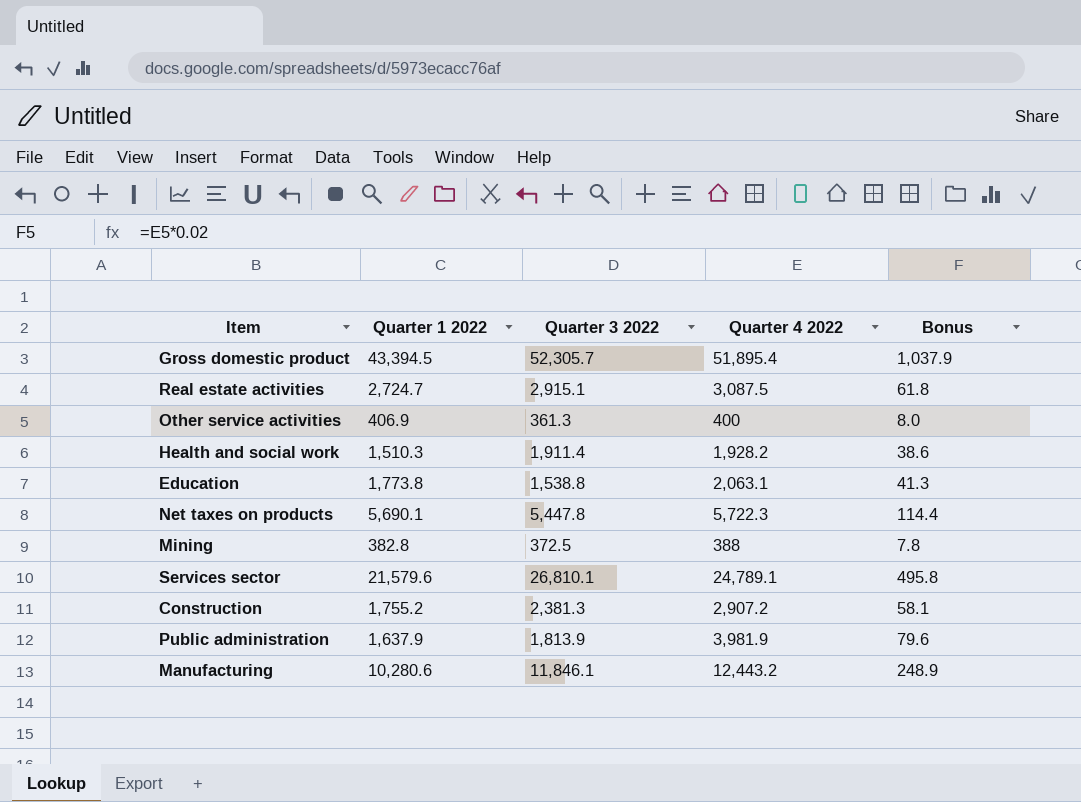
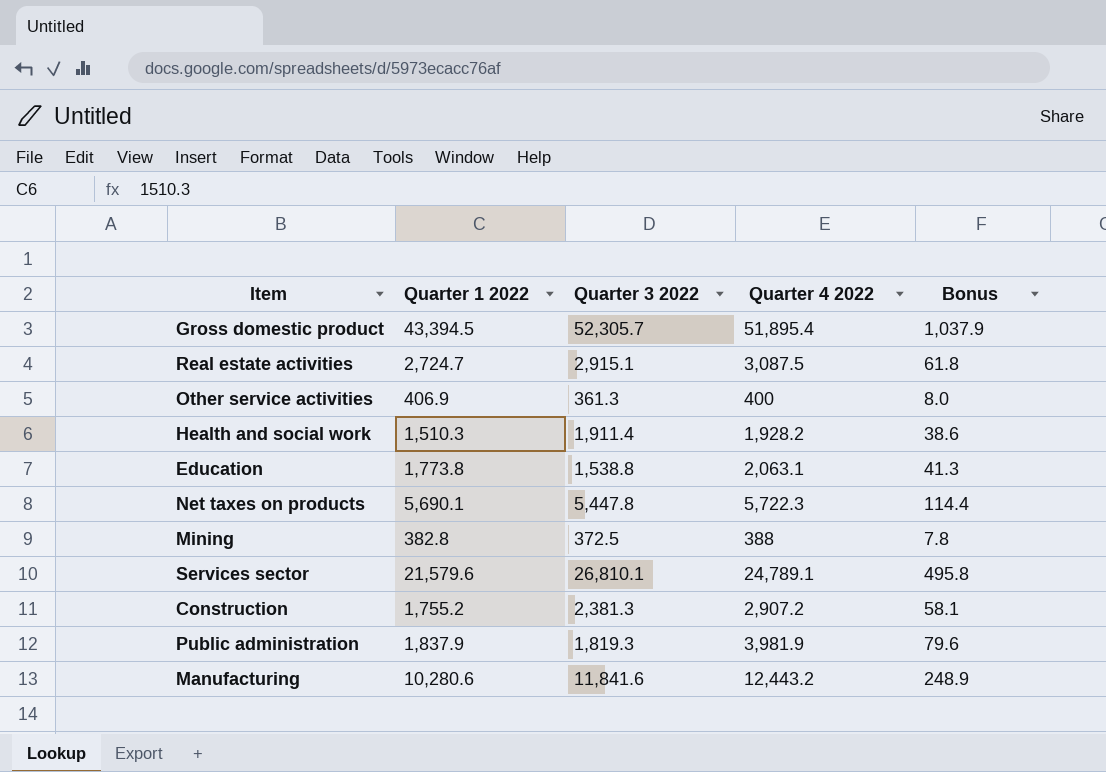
Public administration | Quarter 1 2022: 1,637.9 -> 1,837.9
Public administration | Quarter 3 2022: 1,813.9 -> 1,819.3
Manufacturing | Quarter 3 2022: 11,846.1 -> 11,841.6

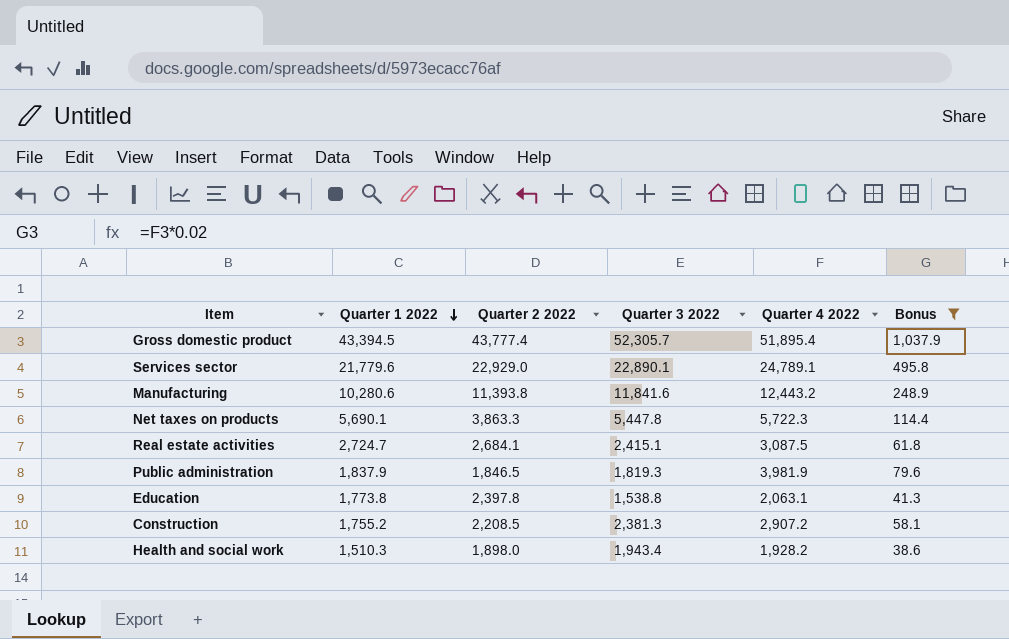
filter: none -> Bonus >= 38.6
row order: none -> Quarter 1 2022 descending
column Quarter 2 2022 | position: none -> 3
Services sector | Quarter 1 2022: 21,579.6 -> 21,779.6
Services sector | Quarter 3 2022: 26,810.1 -> 22,890.1
Real estate activities | Quarter 3 2022: 2,915.1 -> 2,415.1
Health and social work | Quarter 3 2022: 1,911.4 -> 1,943.4

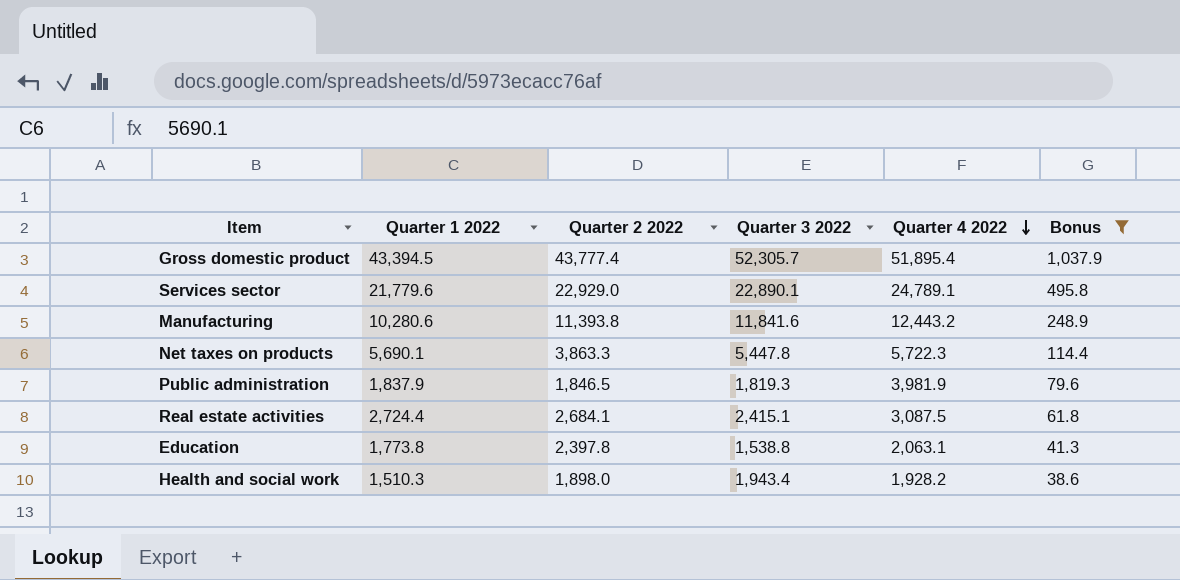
row order: Quarter 1 2022 descending -> Quarter 4 2022 descending
row Construction: 1,755.2 | 2,208.5 | 2,381.3 | 2,907.2 | 58.1 -> none
Real estate activities | Quarter 1 2022: 2,724.7 -> 2,724.4

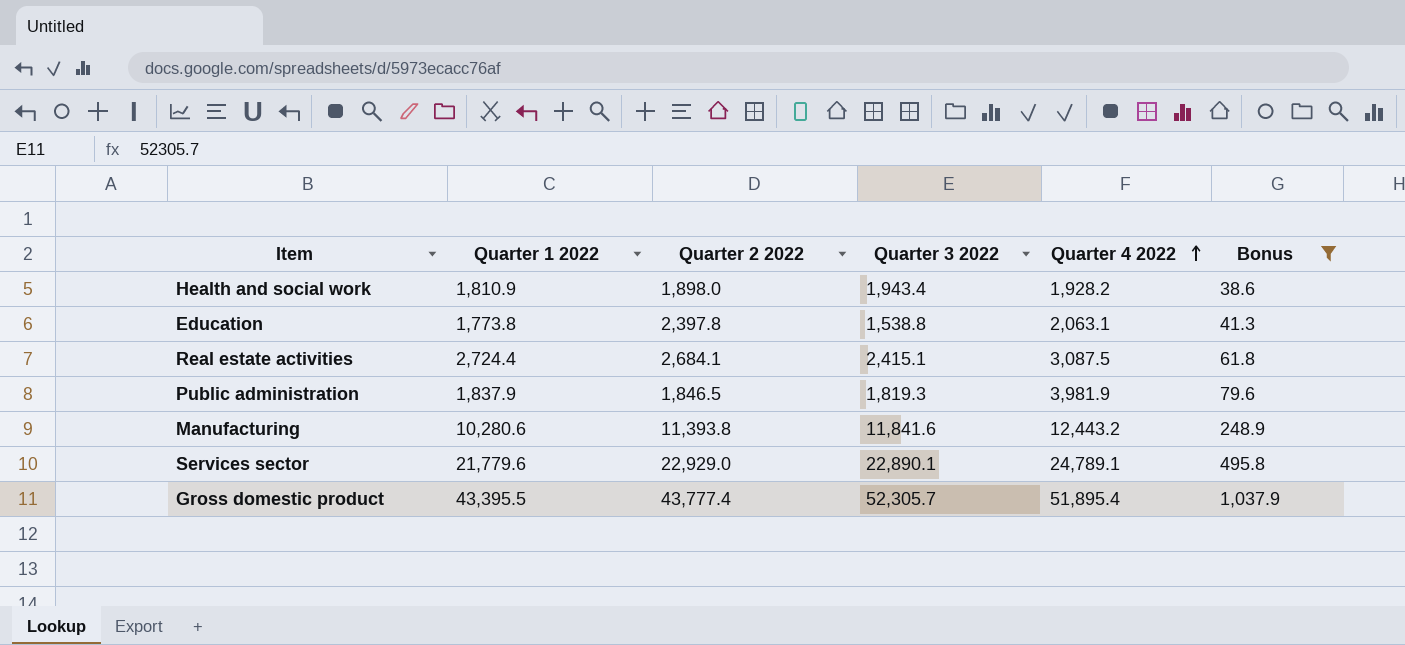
row order: Quarter 4 2022 descending -> Quarter 4 2022 ascending
row Net taxes on products: 5,690.1 | 3,863.3 | 5,447.8 | 5,722.3 | 114.4 -> none
Health and social work | Quarter 1 2022: 1,510.3 -> 1,810.9
Gross domestic product | Quarter 1 2022: 43,394.5 -> 43,395.5

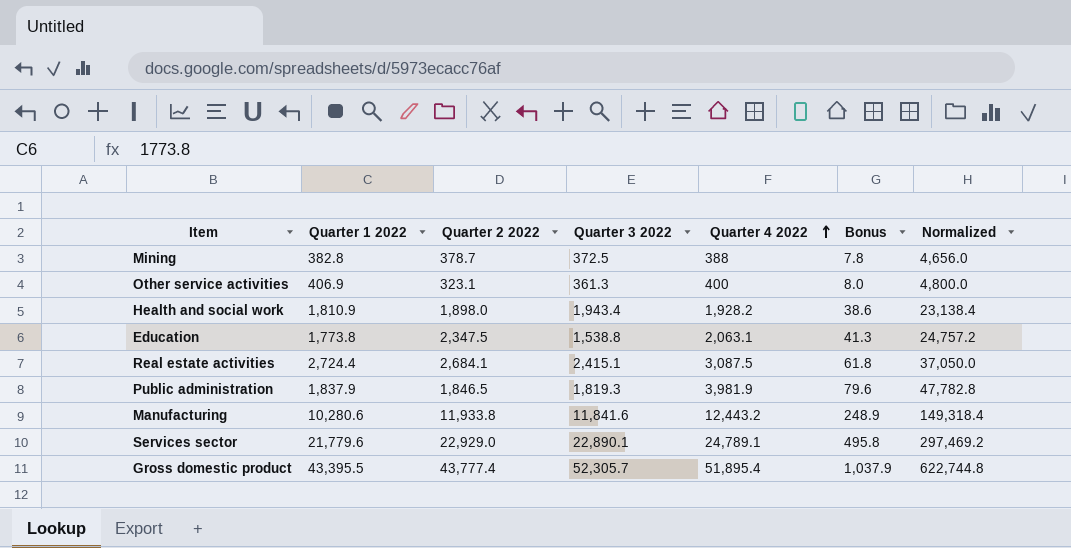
filter: Bonus >= 38.6 -> none
column Normalized | formula: none -> [Quarter 4 2022] * 12
Education | Quarter 2 2022: 2,397.8 -> 2,347.5
Manufacturing | Quarter 2 2022: 11,393.8 -> 11,933.8

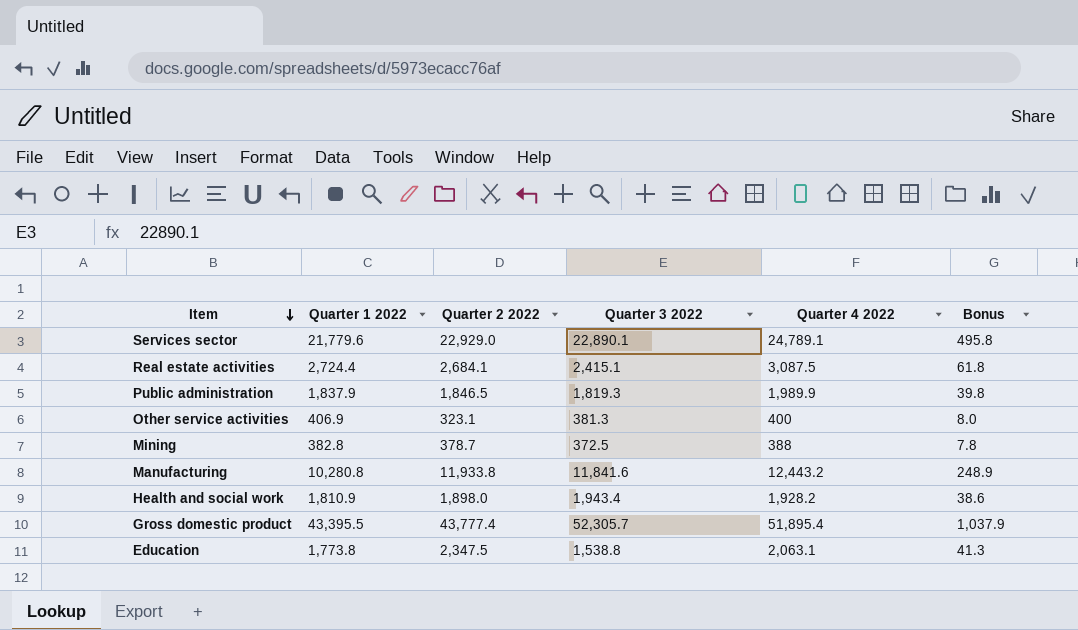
row order: Quarter 4 2022 ascending -> Item descending
column Normalized | formula: [Quarter 4 2022] * 12 -> none
Public administration | Quarter 4 2022: 3,981.9 -> 1,989.9
Public administration | Bonus: 79.6 -> 39.8
Other service activities | Quarter 3 2022: 361.3 -> 381.3
Manufacturing | Quarter 1 2022: 10,280.6 -> 10,280.8

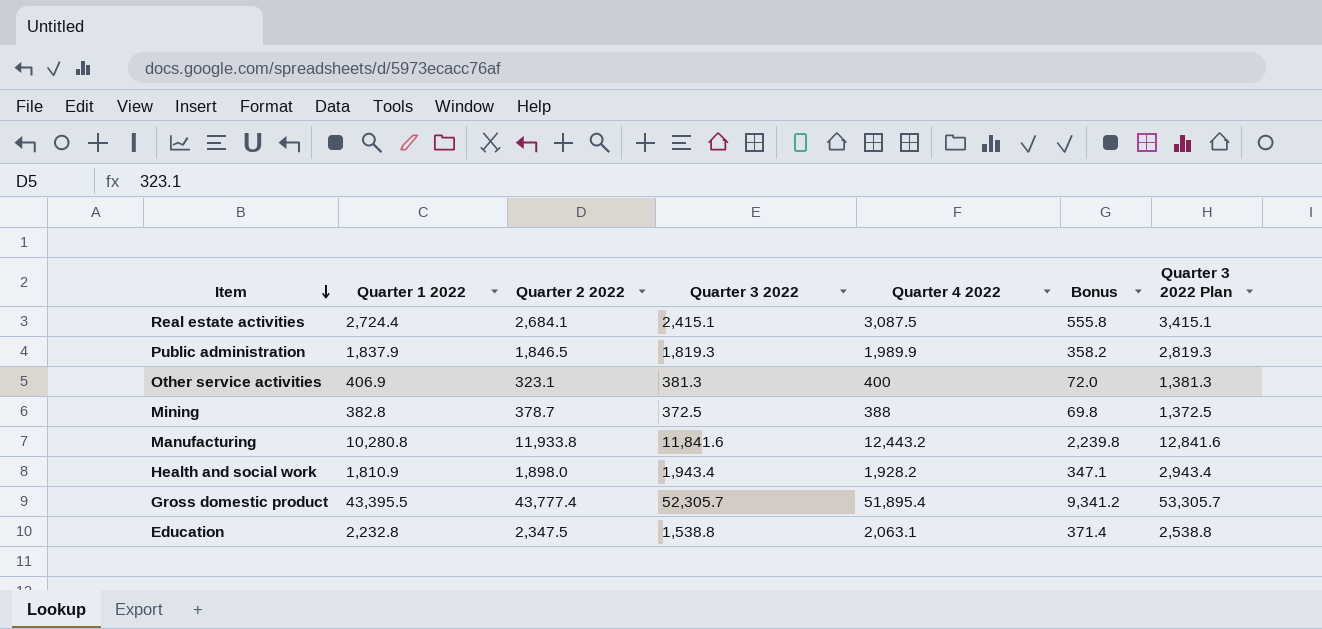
column Bonus | formula: [Quarter 4 2022] * 0.02 -> [Quarter 4 2022] * 0.18
column Quarter 3 2022 Plan | formula: none -> [Quarter 3 2022] + 1000
row Services sector: 21,779.6 | 22,929.0 | 22,890.1 | 24,789.1 | 495.8 -> none
Education | Quarter 1 2022: 1,773.8 -> 2,232.8

